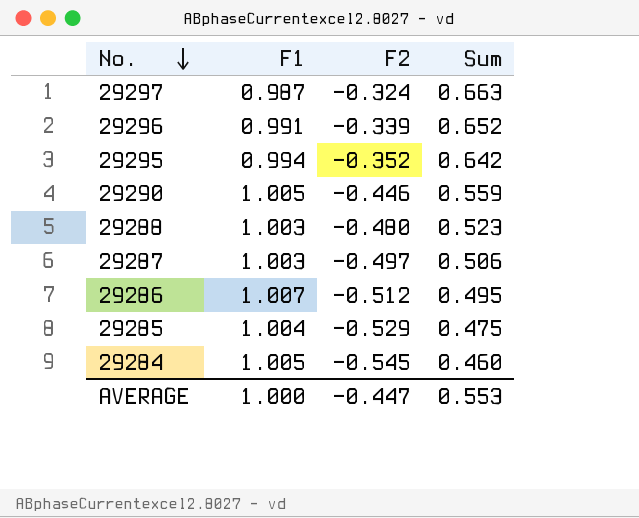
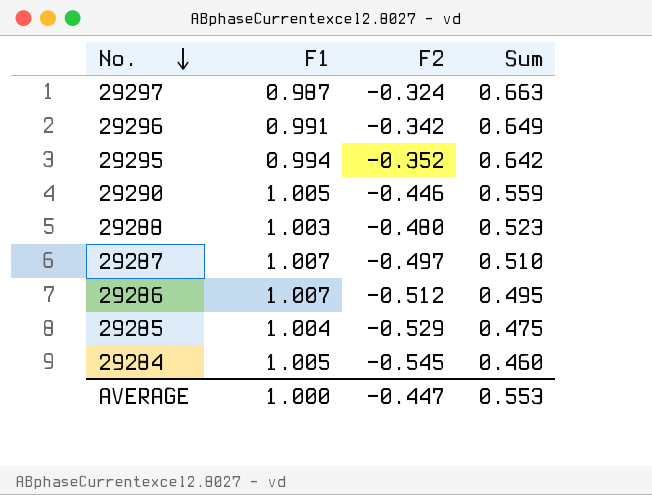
29296 | F2: -0.339 -> -0.342
29296 | Sum: 0.652 -> 0.649
29287 | F1: 1.003 -> 1.007
29287 | Sum: 0.506 -> 0.510

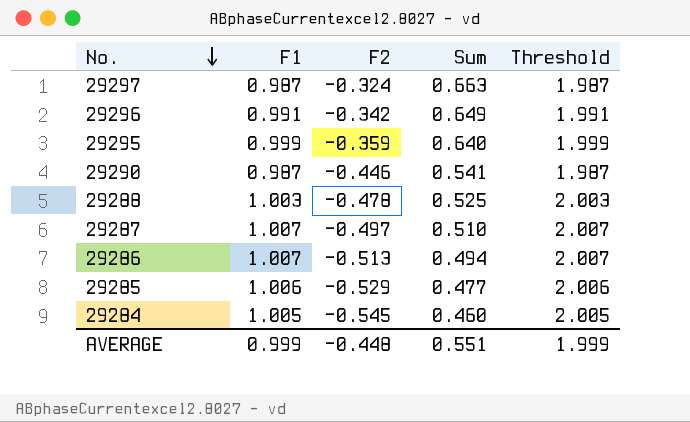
column Threshold | formula: none -> [F1] + 1
29295 | F1: 0.994 -> 0.999
29295 | F2: -0.352 -> -0.359
29295 | Sum: 0.642 -> 0.640
29290 | F1: 1.005 -> 0.987
29290 | Sum: 0.559 -> 0.541
29288 | F2: -0.480 -> -0.478
29288 | Sum: 0.523 -> 0.525
29286 | F2: -0.512 -> -0.513
29286 | Sum: 0.495 -> 0.494
29285 | F1: 1.004 -> 1.006
29285 | Sum: 0.475 -> 0.477
AVERAGE | F1: 1.000 -> 0.999
AVERAGE | F2: -0.447 -> -0.448
AVERAGE | Sum: 0.553 -> 0.551

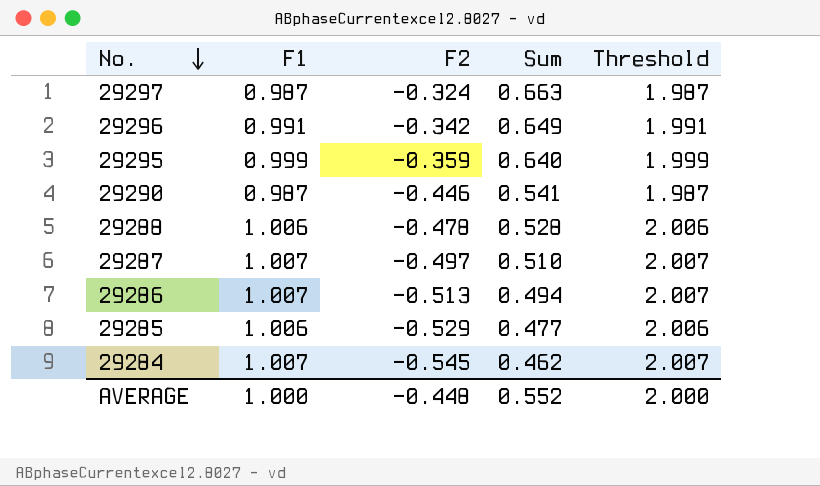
29288 | F1: 1.003 -> 1.006
29288 | Sum: 0.525 -> 0.528
29288 | Threshold: 2.003 -> 2.006
29284 | F1: 1.005 -> 1.007
29284 | Sum: 0.460 -> 0.462
29284 | Threshold: 2.005 -> 2.007
AVERAGE | F1: 0.999 -> 1.000
AVERAGE | Sum: 0.551 -> 0.552
AVERAGE | Threshold: 1.999 -> 2.000

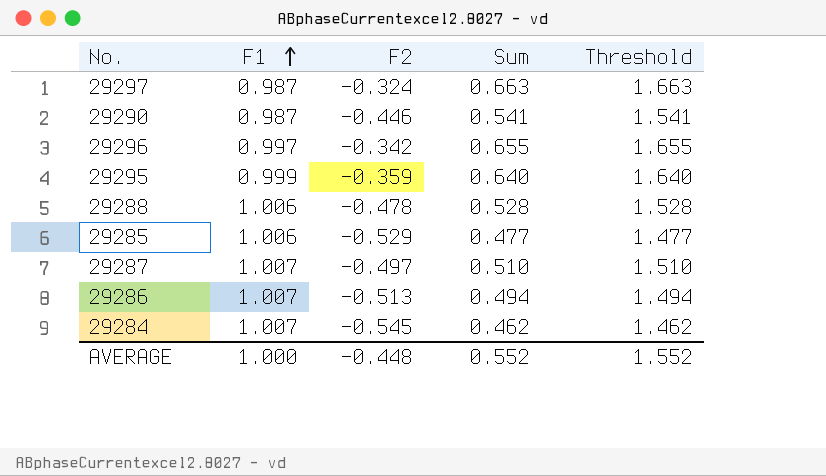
row order: No. descending -> F1 ascending
column Threshold | formula: [F1] + 1 -> [Sum] + 1
29296 | F1: 0.991 -> 0.997
29296 | Sum: 0.649 -> 0.655
AVERAGE | Threshold: 2.000 -> 1.552

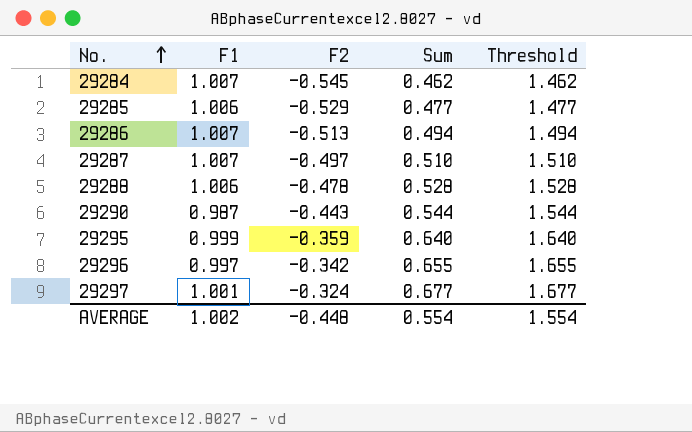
row order: F1 ascending -> No. ascending
29290 | F2: -0.446 -> -0.443
29290 | Sum: 0.541 -> 0.544
29290 | Threshold: 1.541 -> 1.544
29297 | F1: 0.987 -> 1.001
29297 | Sum: 0.663 -> 0.677
29297 | Threshold: 1.663 -> 1.677
AVERAGE | F1: 1.000 -> 1.002
AVERAGE | Sum: 0.552 -> 0.554
AVERAGE | Threshold: 1.552 -> 1.554

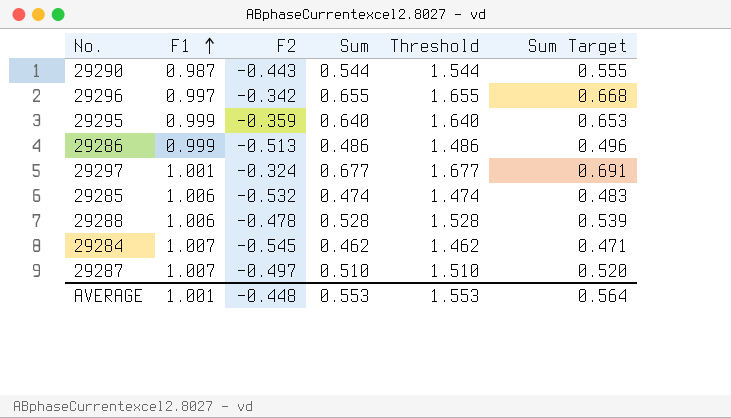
row order: No. ascending -> F1 ascending
column Sum Target | formula: none -> [Sum] * 1.02
29286 | F1: 1.007 -> 0.999
29286 | Sum: 0.494 -> 0.486
29286 | Threshold: 1.494 -> 1.486
29285 | F2: -0.529 -> -0.532
29285 | Sum: 0.477 -> 0.474
29285 | Threshold: 1.477 -> 1.474
AVERAGE | F1: 1.002 -> 1.001
AVERAGE | Sum: 0.554 -> 0.553
AVERAGE | Threshold: 1.554 -> 1.553

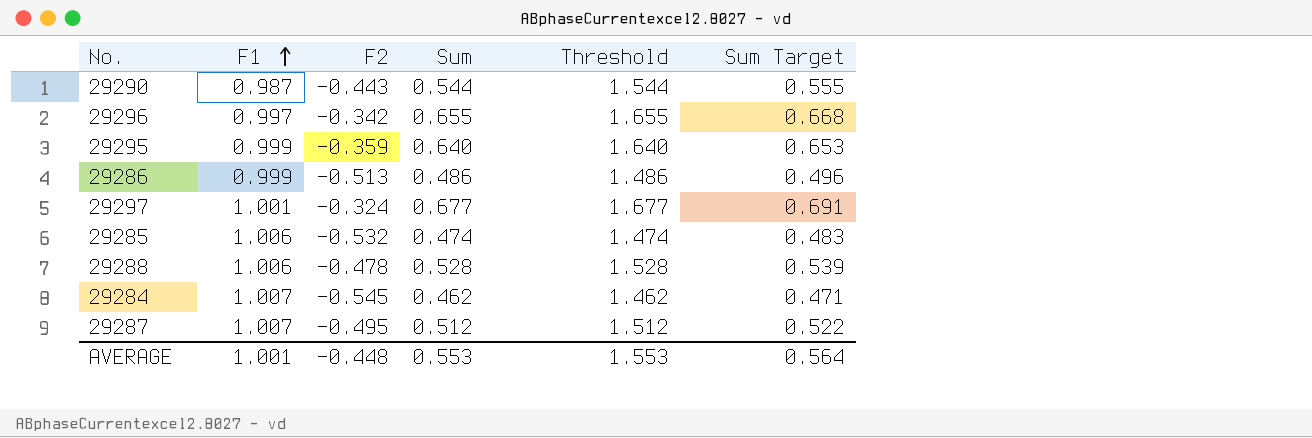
29287 | F2: -0.497 -> -0.495
29287 | Sum: 0.510 -> 0.512
29287 | Threshold: 1.510 -> 1.512
29287 | Sum Target: 0.520 -> 0.522

